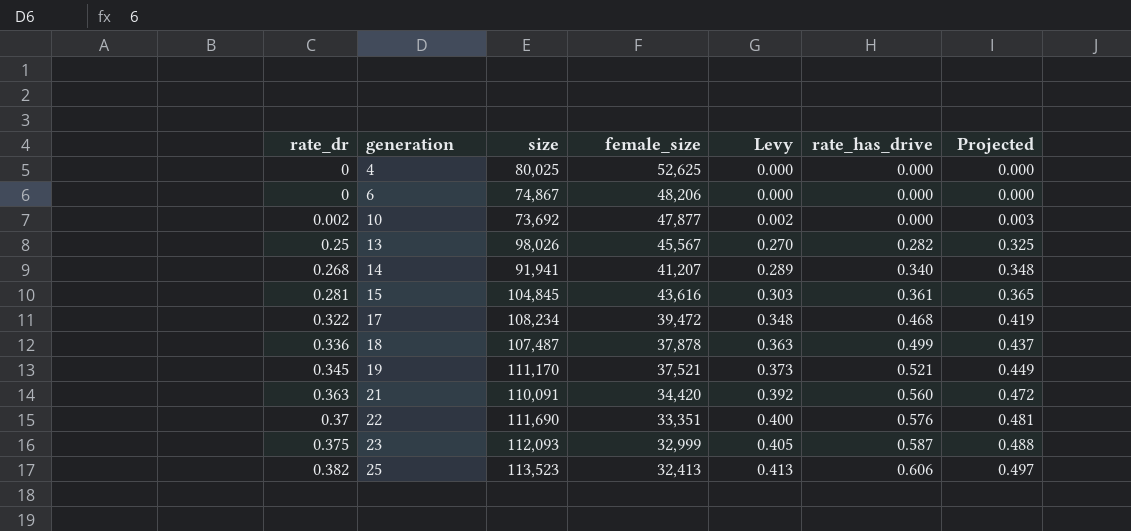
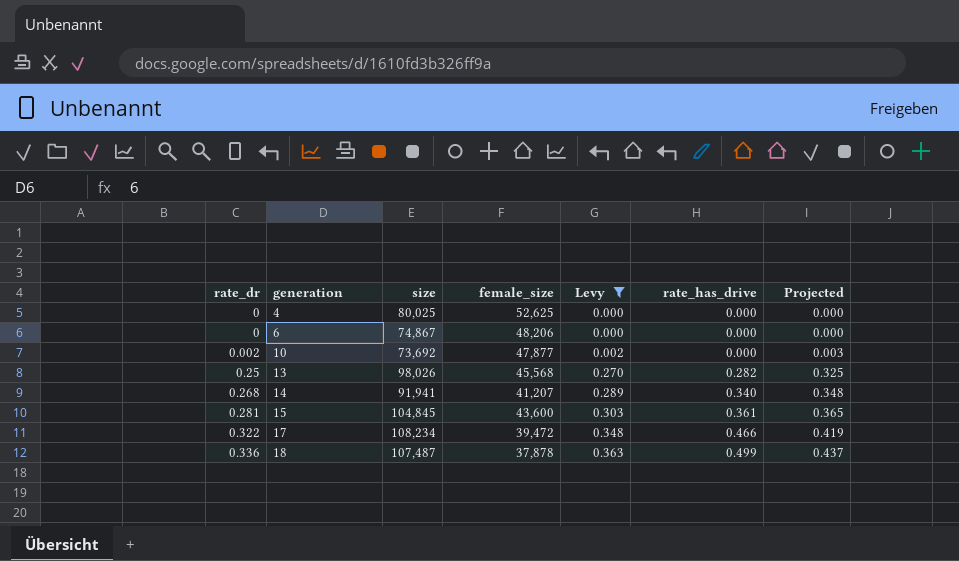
filter: none -> Levy <= 0.363
13 | female_size: 45,567 -> 45,568
15 | female_size: 43,616 -> 43,600
17 | rate_has_drive: 0.468 -> 0.466

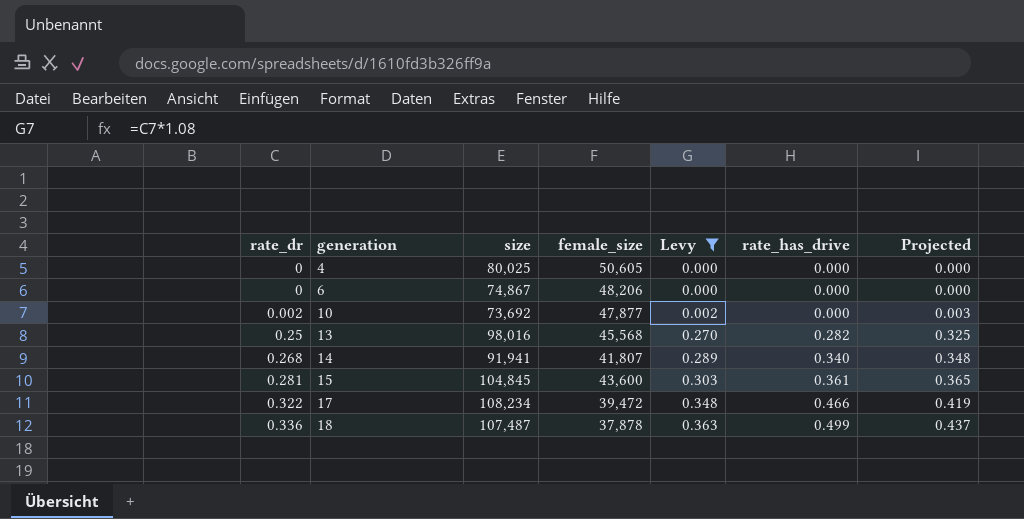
4 | female_size: 52,625 -> 50,605
13 | size: 98,026 -> 98,016
14 | female_size: 41,207 -> 41,807

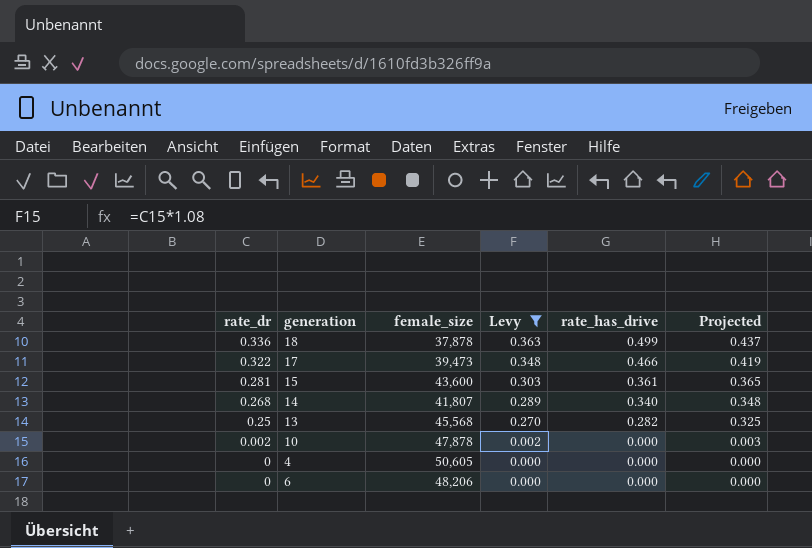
row order: rate_dr ascending -> rate_dr descending
column size | position: 3 -> none
17 | female_size: 39,472 -> 39,473
10 | female_size: 47,877 -> 47,878

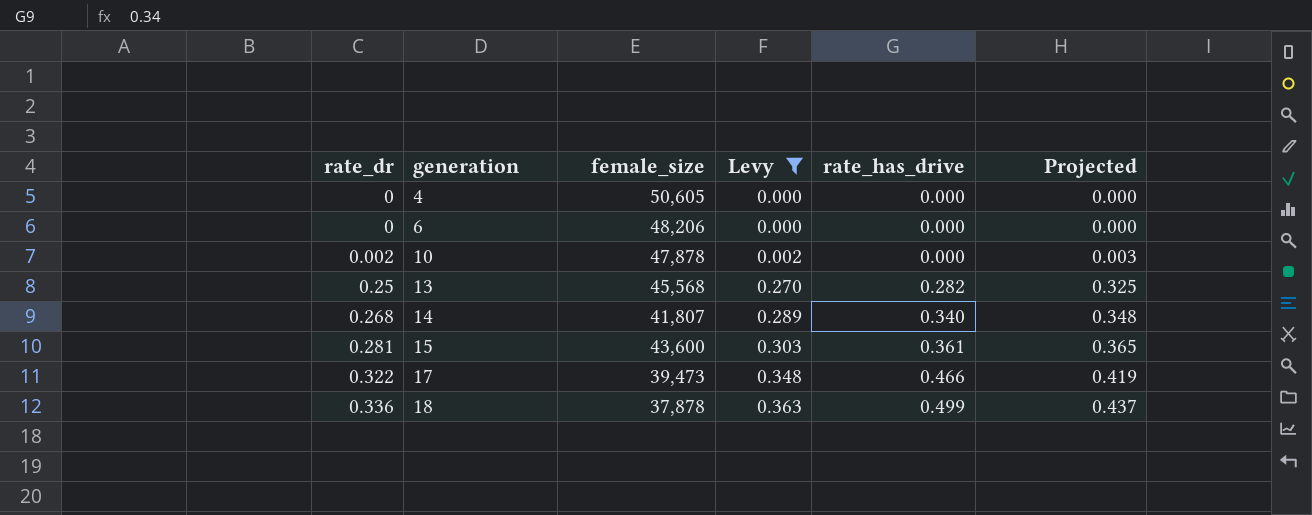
row order: rate_dr descending -> rate_dr ascending

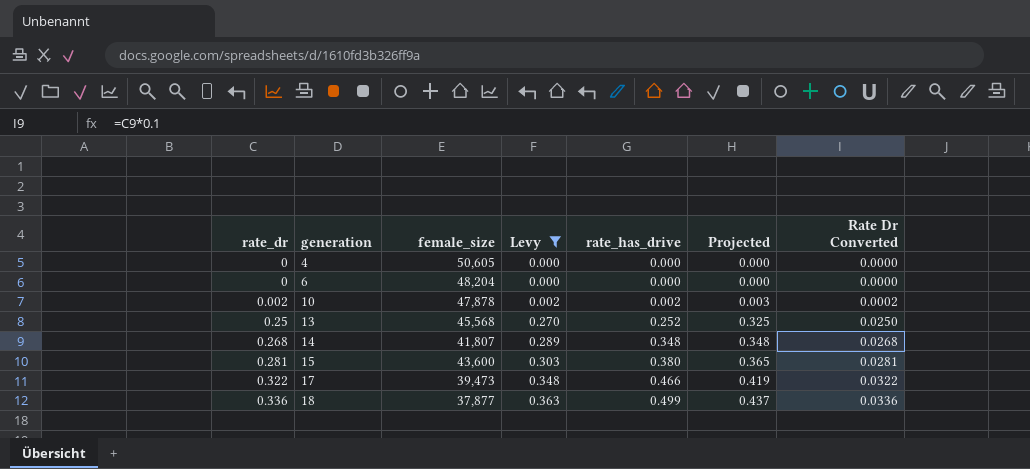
column Rate Dr Converted | formula: none -> [rate_dr] * 0.1
6 | female_size: 48,206 -> 48,204
10 | rate_has_drive: 0.000 -> 0.002
13 | rate_has_drive: 0.282 -> 0.252
14 | rate_has_drive: 0.340 -> 0.348
15 | rate_has_drive: 0.361 -> 0.380
18 | female_size: 37,878 -> 37,877

